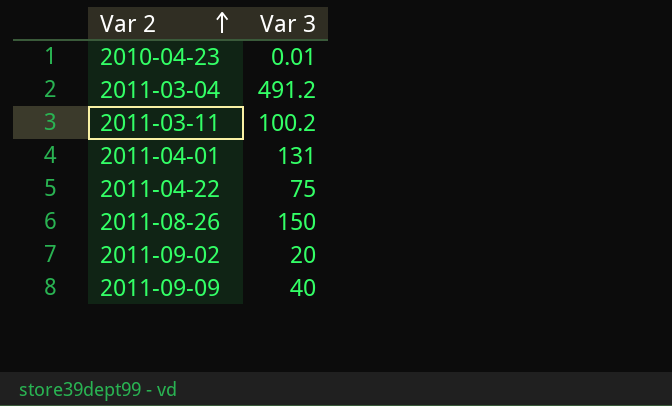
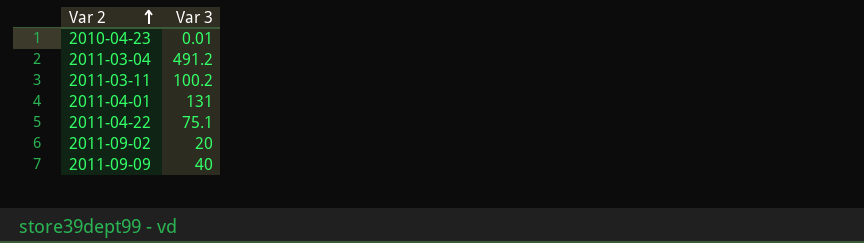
row 2011-08-26: 150 -> none
2011-04-22 | Var 3: 75 -> 75.1

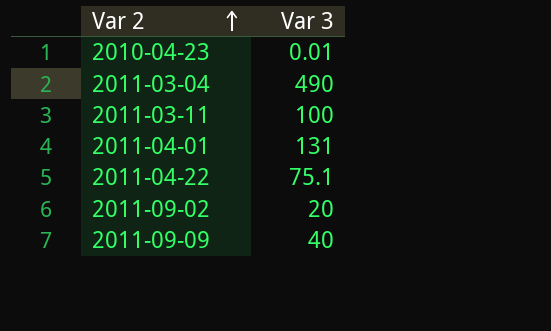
2011-03-04 | Var 3: 491.2 -> 490
2011-03-11 | Var 3: 100.2 -> 100

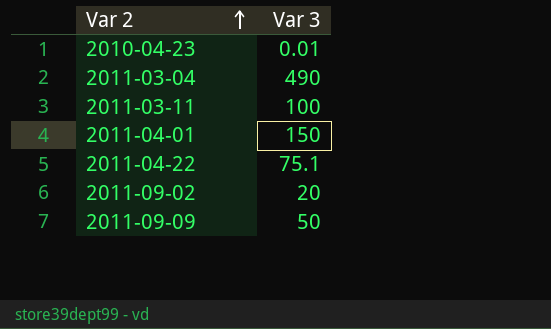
2011-04-01 | Var 3: 131 -> 150
2011-09-09 | Var 3: 40 -> 50

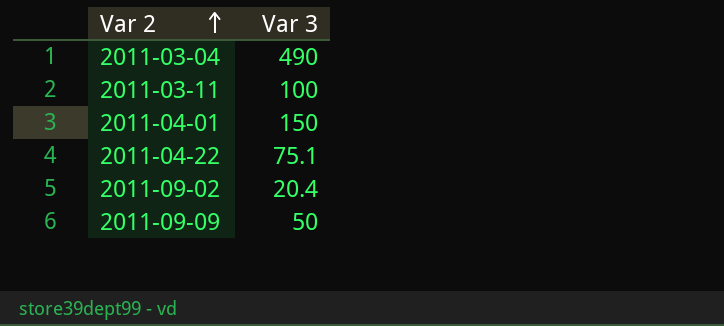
row 2010-04-23: 0.01 -> none
2011-09-02 | Var 3: 20 -> 20.4

